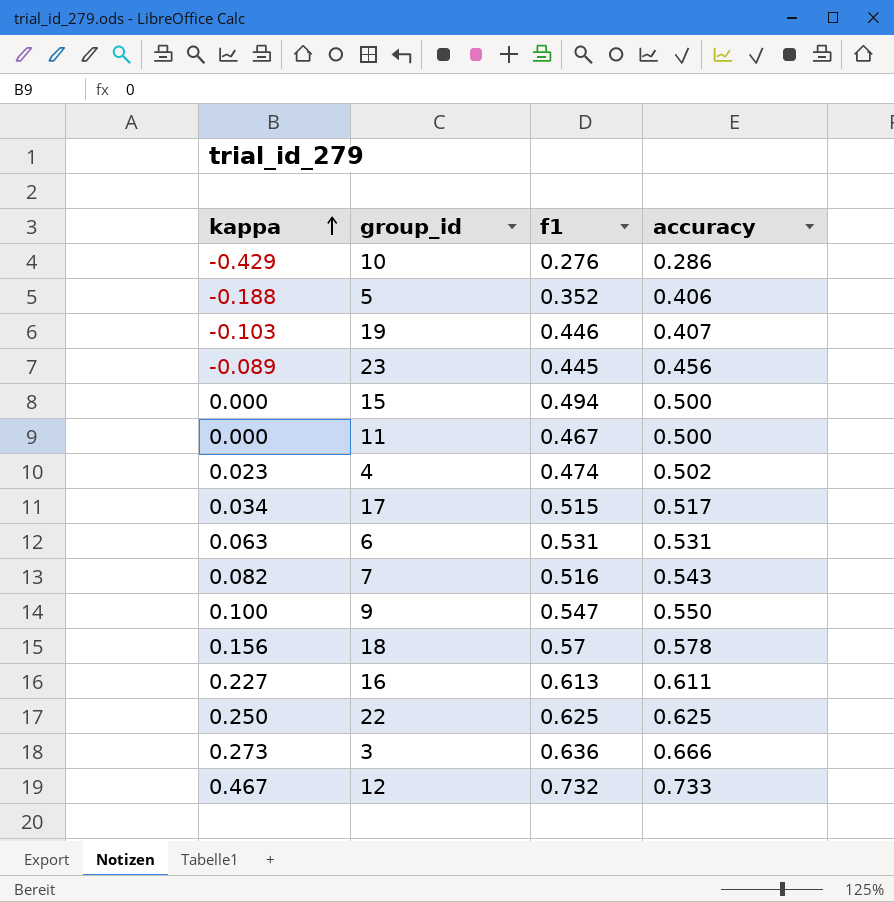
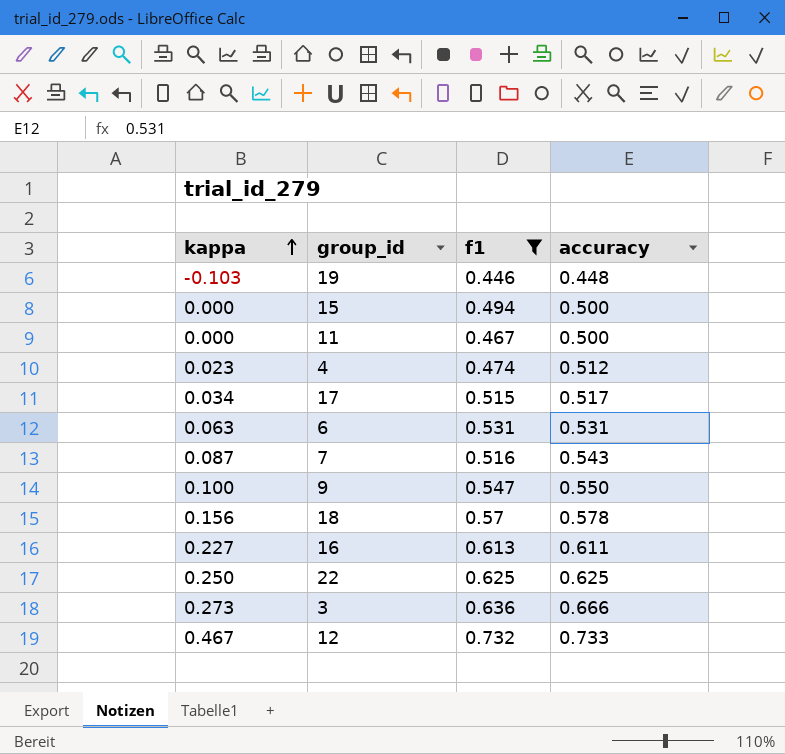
filter: none -> f1 >= 0.446
19 | accuracy: 0.407 -> 0.448
4 | accuracy: 0.502 -> 0.512
7 | kappa: 0.082 -> 0.087

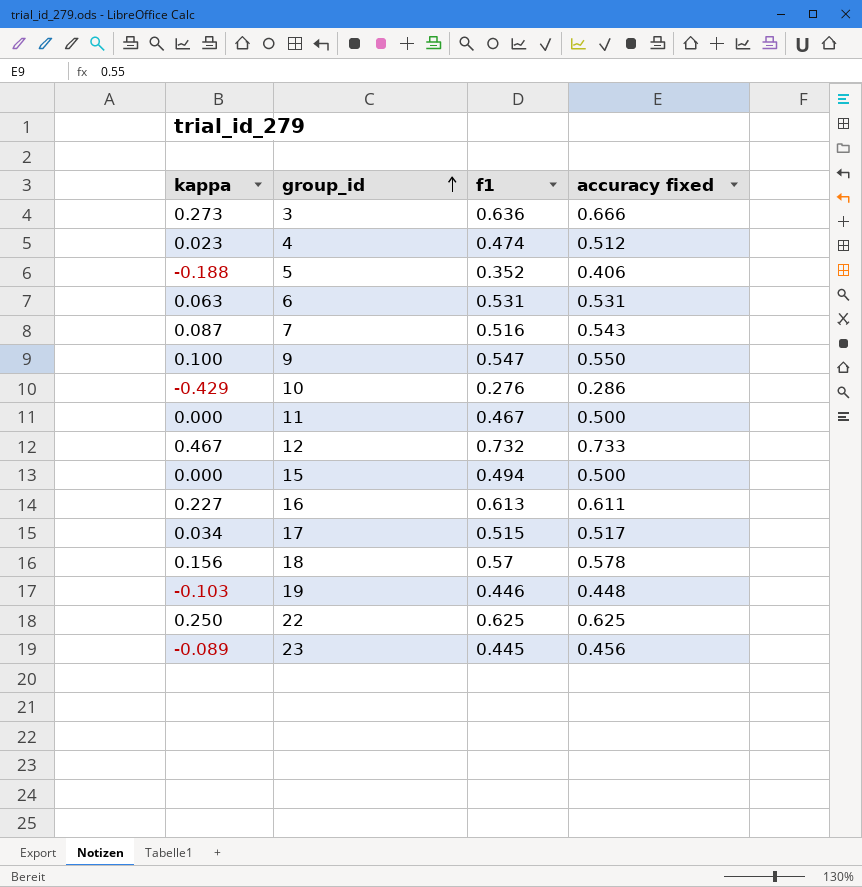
filter: f1 >= 0.446 -> none
row order: kappa ascending -> group_id ascending
column name: accuracy -> accuracy fixed

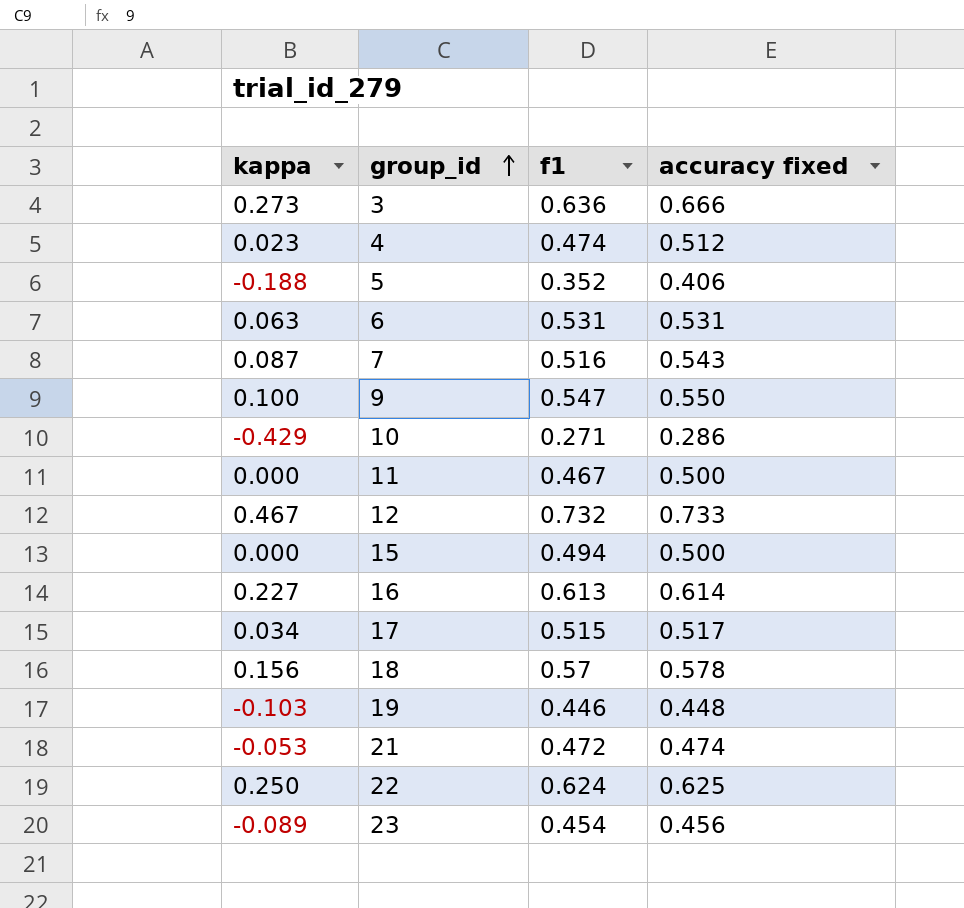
10 | f1: 0.276 -> 0.271
16 | accuracy fixed: 0.611 -> 0.614
row 21: none -> -0.053 | 0.472 | 0.474
22 | f1: 0.625 -> 0.624
23 | f1: 0.445 -> 0.454

